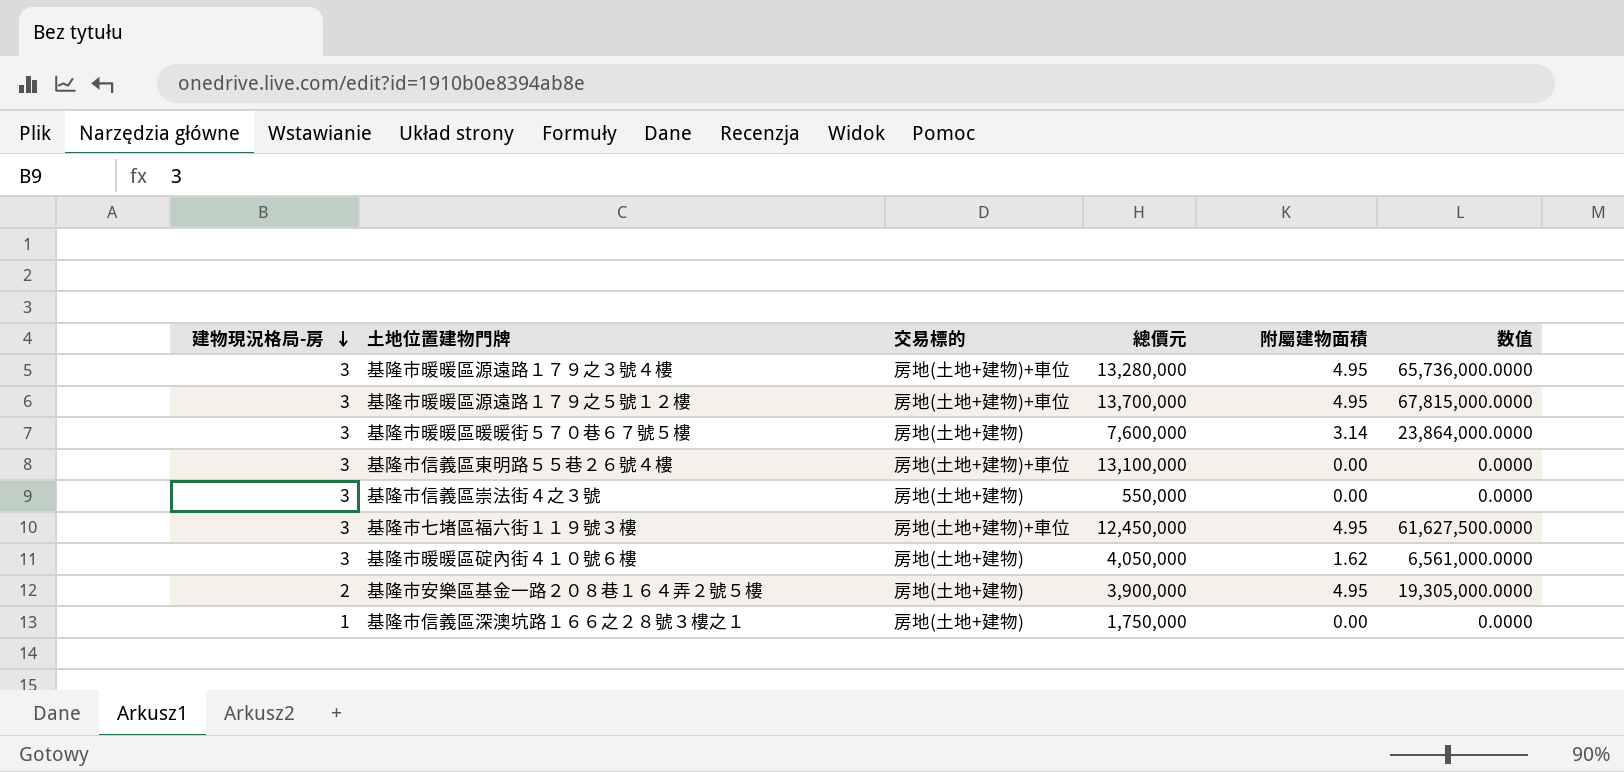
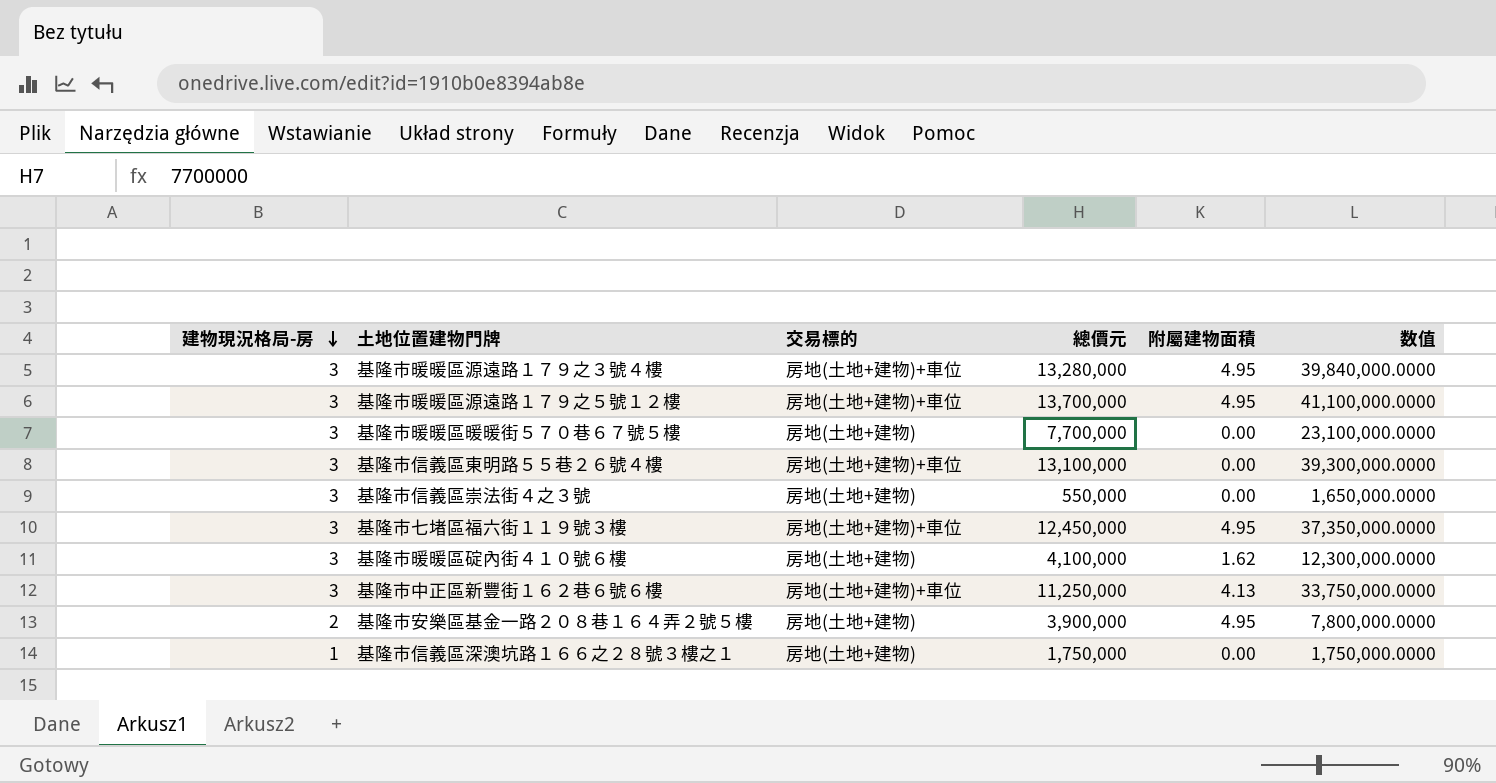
column 数值 | formula: [總價元] * [附屬建物面積] -> [建物現況格局-房] * [總價元]
基隆市暖暖區暖暖街５７０巷６７號５樓 | 總價元: 7,600,000 -> 7,700,000
基隆市暖暖區暖暖街５７０巷６７號５樓 | 附屬建物面積: 3.14 -> 0.00
基隆市暖暖區碇內街４１０號６樓 | 總價元: 4,050,000 -> 4,100,000
row 基隆市中正區新豐街１６２巷６號６樓: none -> 3 | 房地(土地+建物)+車位 | 11,250,000 | 4.13 | 33,750,000.0000

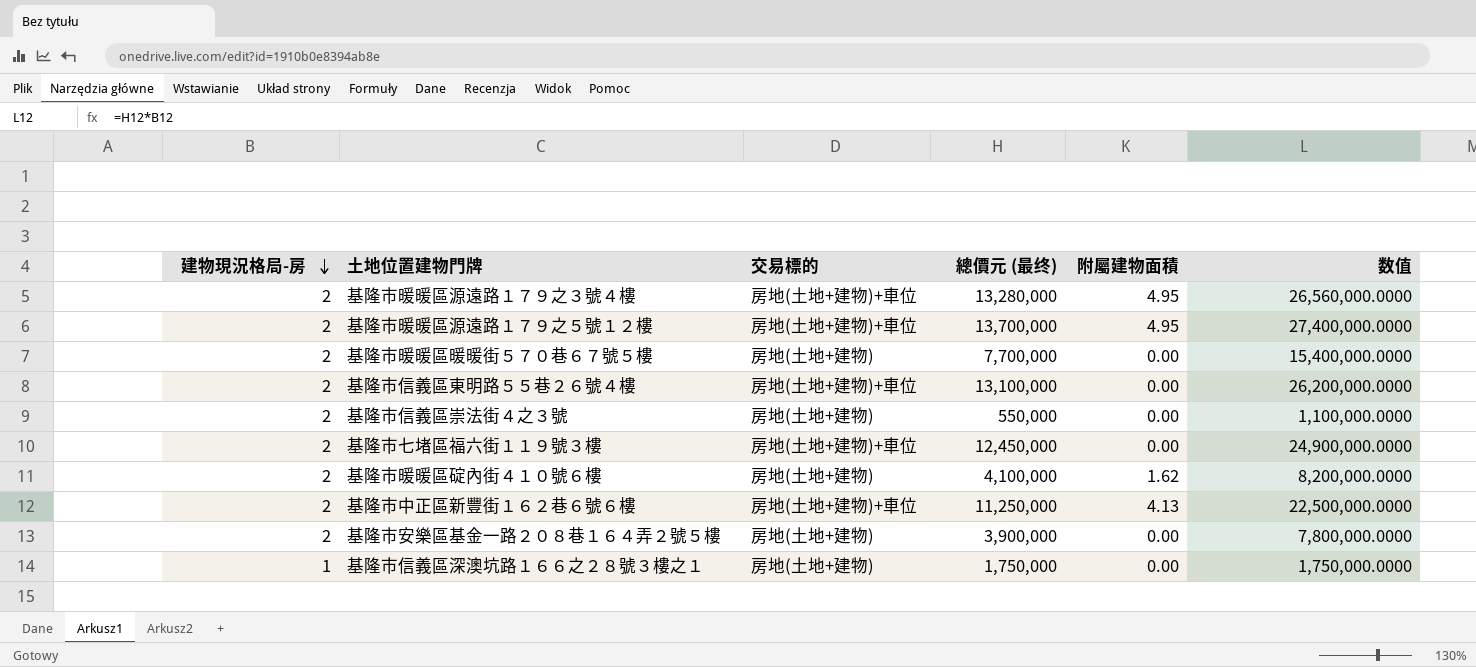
column name: 總價元 -> 總價元 (最终)
基隆市暖暖區源遠路１７９之３號４樓 | 建物現況格局-房: 3 -> 2
基隆市暖暖區源遠路１７９之３號４樓 | 数值: 39,840,000.0000 -> 26,560,000.0000
基隆市暖暖區源遠路１７９之５號１２樓 | 建物現況格局-房: 3 -> 2
基隆市暖暖區源遠路１７９之５號１２樓 | 数值: 41,100,000.0000 -> 27,400,000.0000
基隆市暖暖區暖暖街５７０巷６７號５樓 | 建物現況格局-房: 3 -> 2
基隆市暖暖區暖暖街５７０巷６７號５樓 | 数值: 23,100,000.0000 -> 15,400,000.0000
基隆市信義區東明路５５巷２６號４樓 | 建物現況格局-房: 3 -> 2
基隆市信義區東明路５５巷２６號４樓 | 数值: 39,300,000.0000 -> 26,200,000.0000
基隆市信義區崇法街４之３號 | 建物現況格局-房: 3 -> 2
基隆市信義區崇法街４之３號 | 数值: 1,650,000.0000 -> 1,100,000.0000
基隆市七堵區福六街１１９號３樓 | 建物現況格局-房: 3 -> 2
基隆市七堵區福六街１１９號３樓 | 附屬建物面積: 4.95 -> 0.00
基隆市七堵區福六街１１９號３樓 | 数值: 37,350,000.0000 -> 24,900,000.0000
基隆市暖暖區碇內街４１０號６樓 | 建物現況格局-房: 3 -> 2
基隆市暖暖區碇內街４１０號６樓 | 数值: 12,300,000.0000 -> 8,200,000.0000
基隆市中正區新豐街１６２巷６號６樓 | 建物現況格局-房: 3 -> 2
基隆市中正區新豐街１６２巷６號６樓 | 数值: 33,750,000.0000 -> 22,500,000.0000
基隆市安樂區基金一路２０８巷１６４弄２號５樓 | 附屬建物面積: 4.95 -> 0.00

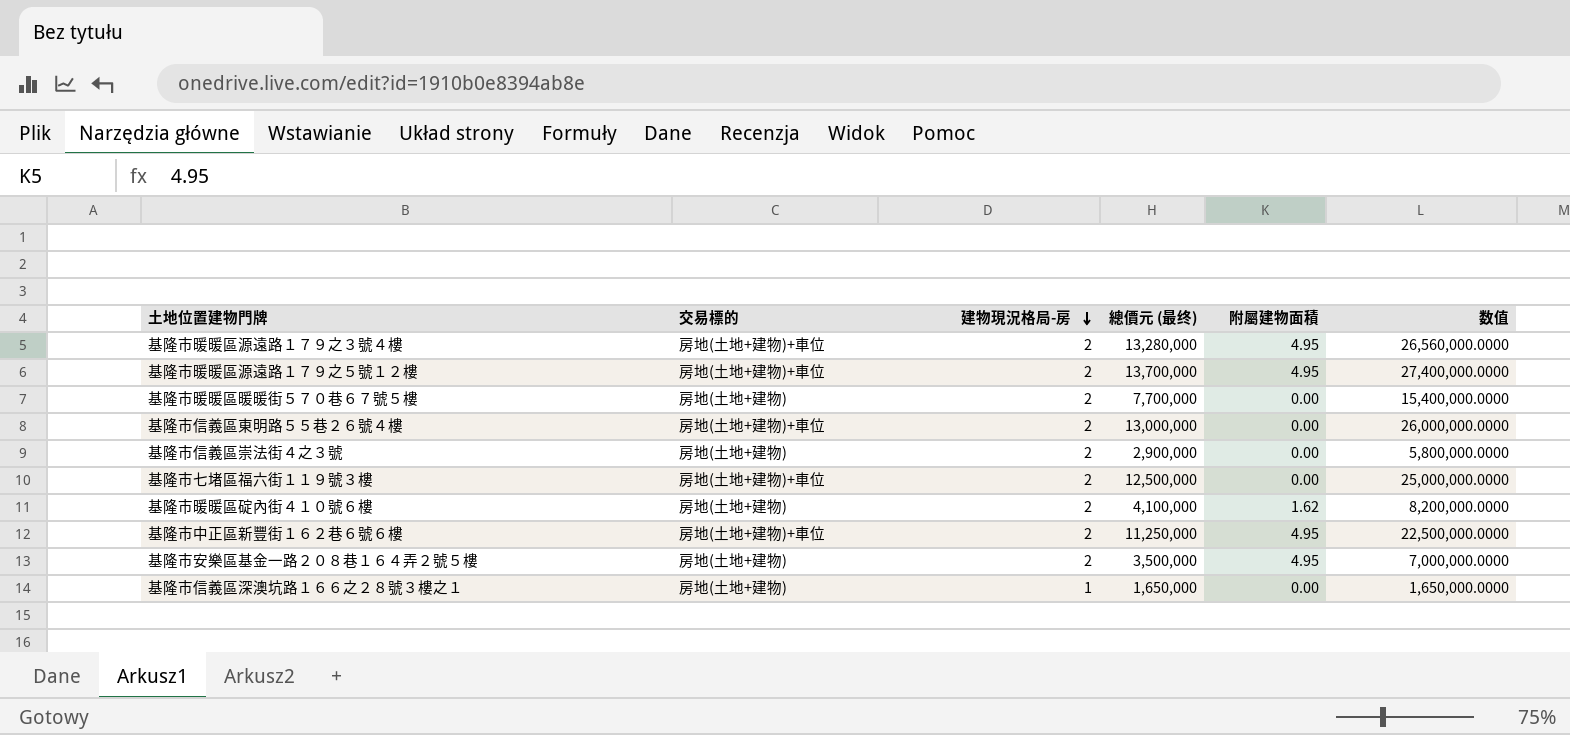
column 建物現況格局-房 | position: 1 -> 3
基隆市信義區東明路５５巷２６號４樓 | 總價元 (最终): 13,100,000 -> 13,000,000
基隆市信義區東明路５５巷２６號４樓 | 数值: 26,200,000.0000 -> 26,000,000.0000
基隆市信義區崇法街４之３號 | 總價元 (最终): 550,000 -> 2,900,000
基隆市信義區崇法街４之３號 | 数值: 1,100,000.0000 -> 5,800,000.0000
基隆市七堵區福六街１１９號３樓 | 總價元 (最终): 12,450,000 -> 12,500,000
基隆市七堵區福六街１１９號３樓 | 数值: 24,900,000.0000 -> 25,000,000.0000
基隆市中正區新豐街１６２巷６號６樓 | 附屬建物面積: 4.13 -> 4.95
基隆市安樂區基金一路２０８巷１６４弄２號５樓 | 總價元 (最终): 3,900,000 -> 3,500,000
基隆市安樂區基金一路２０８巷１６４弄２號５樓 | 附屬建物面積: 0.00 -> 4.95
基隆市安樂區基金一路２０８巷１６４弄２號５樓 | 数值: 7,800,000.0000 -> 7,000,000.0000
基隆市信義區深澳坑路１６６之２８號３樓之１ | 總價元 (最终): 1,750,000 -> 1,650,000
基隆市信義區深澳坑路１６６之２８號３樓之１ | 数值: 1,750,000.0000 -> 1,650,000.0000

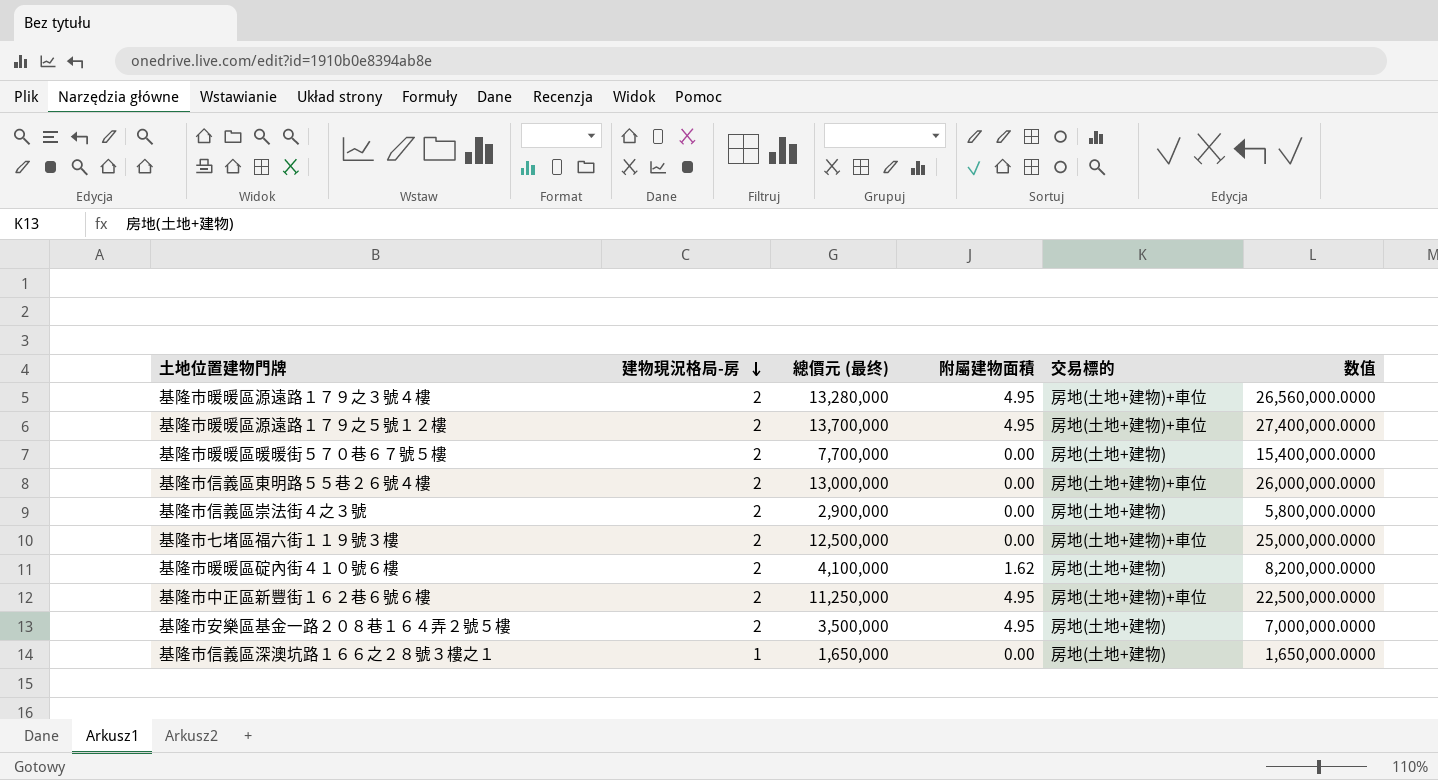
column 交易標的 | position: 2 -> 5

